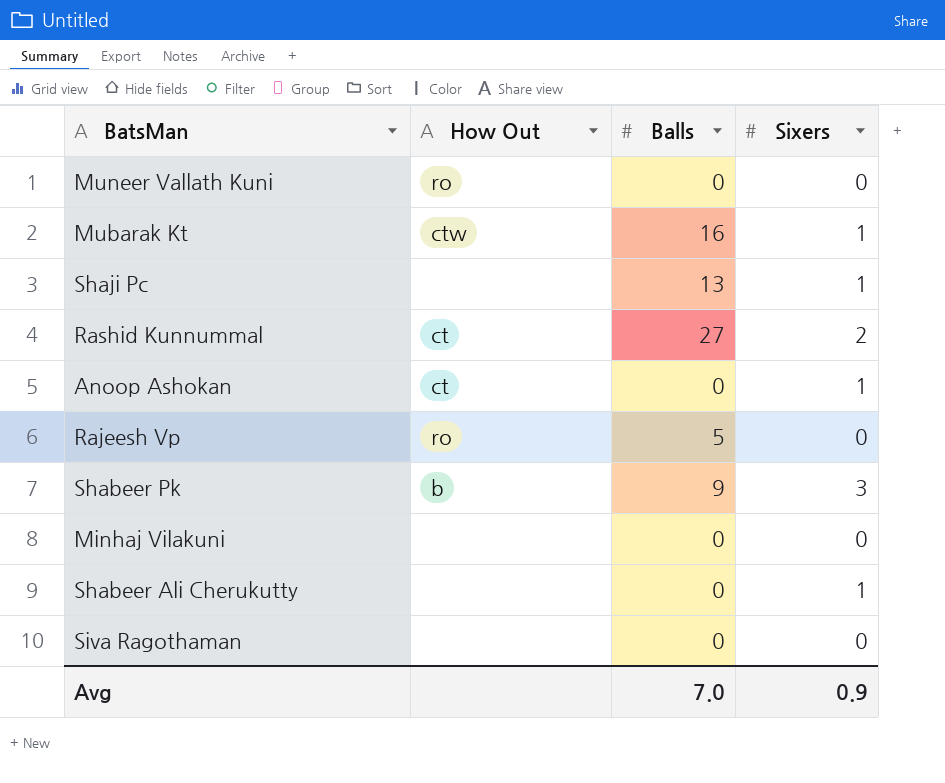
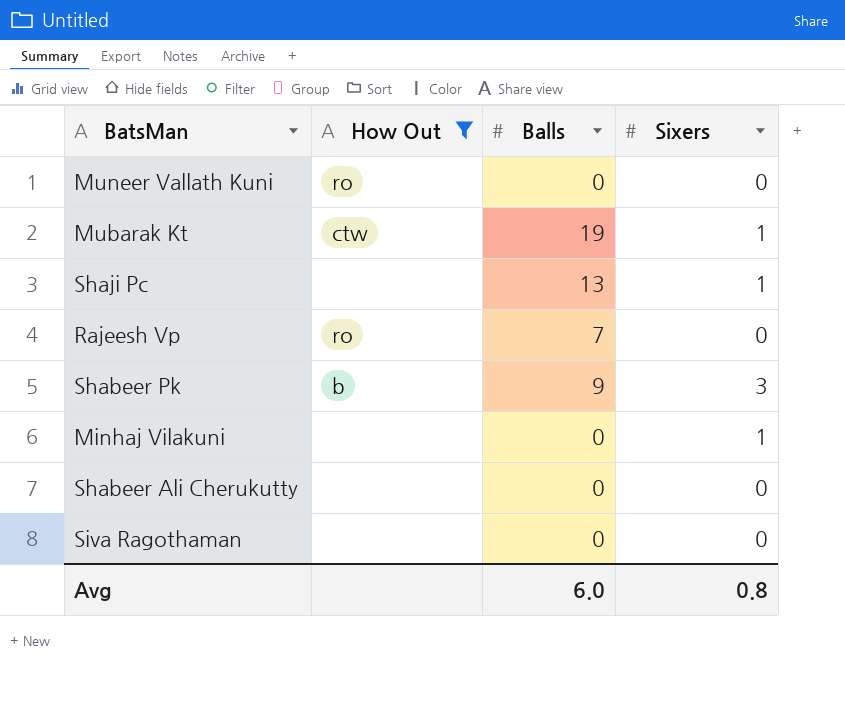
filter: none -> How Out != ct
Mubarak Kt | Balls: 16 -> 19
Rajeesh Vp | Balls: 5 -> 7
Minhaj Vilakuni | Sixers: 0 -> 1
Shabeer Ali Cherukutty | Sixers: 1 -> 0
Avg | Balls: 7.0 -> 6.0
Avg | Sixers: 0.9 -> 0.8

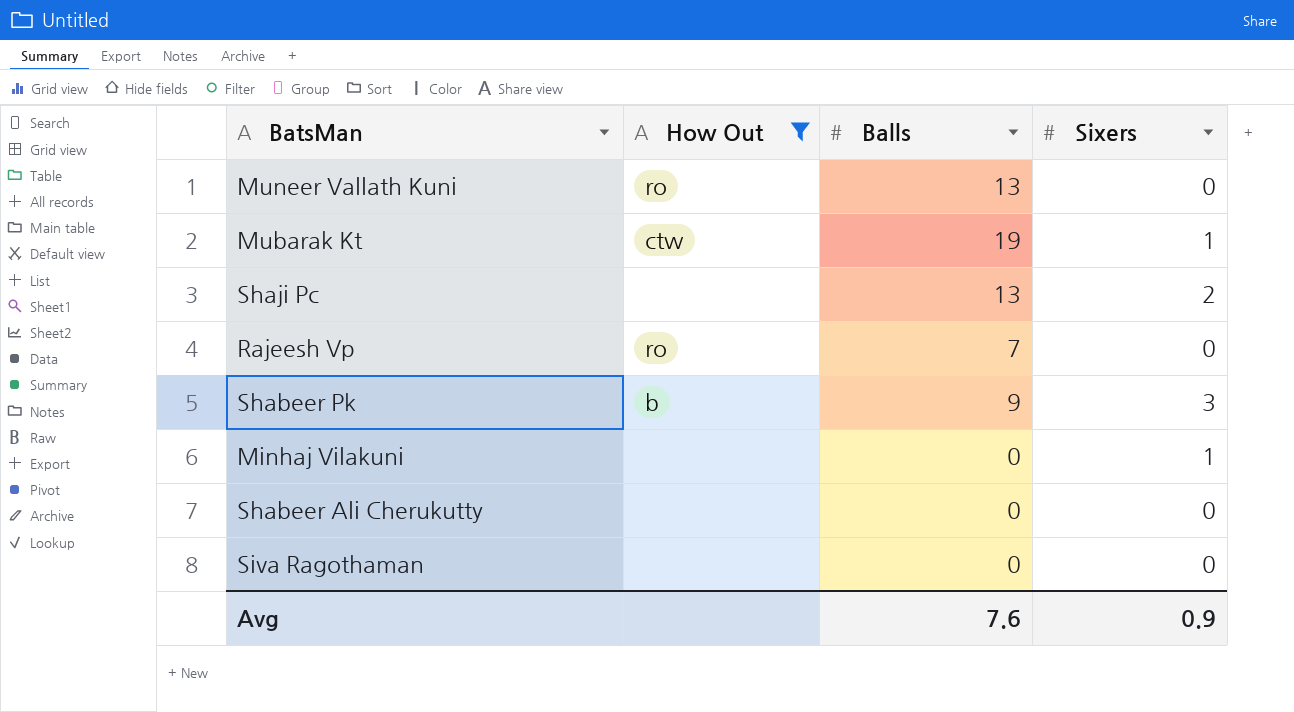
Muneer Vallath Kuni | Balls: 0 -> 13
Shaji Pc | Sixers: 1 -> 2
Avg | Balls: 6.0 -> 7.6
Avg | Sixers: 0.8 -> 0.9

